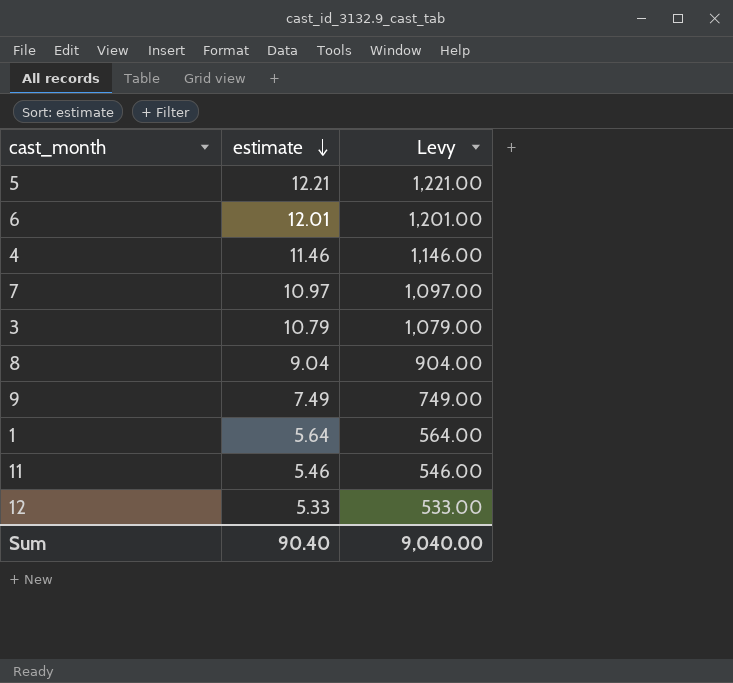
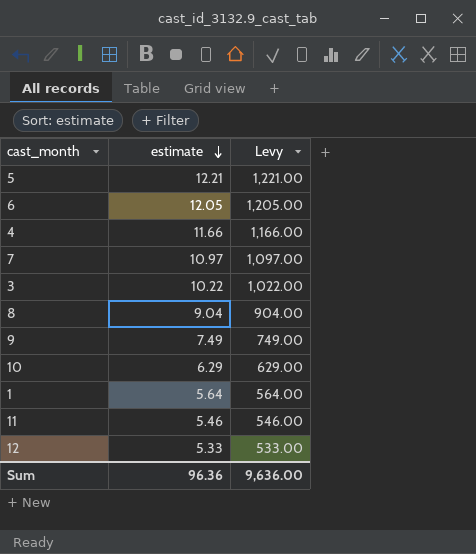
6 | estimate: 12.01 -> 12.05
6 | Levy: 1,201.00 -> 1,205.00
4 | estimate: 11.46 -> 11.66
4 | Levy: 1,146.00 -> 1,166.00
3 | estimate: 10.79 -> 10.22
3 | Levy: 1,079.00 -> 1,022.00
row 10: none -> 6.29 | 629.00
Sum | estimate: 90.40 -> 96.36
Sum | Levy: 9,040.00 -> 9,636.00

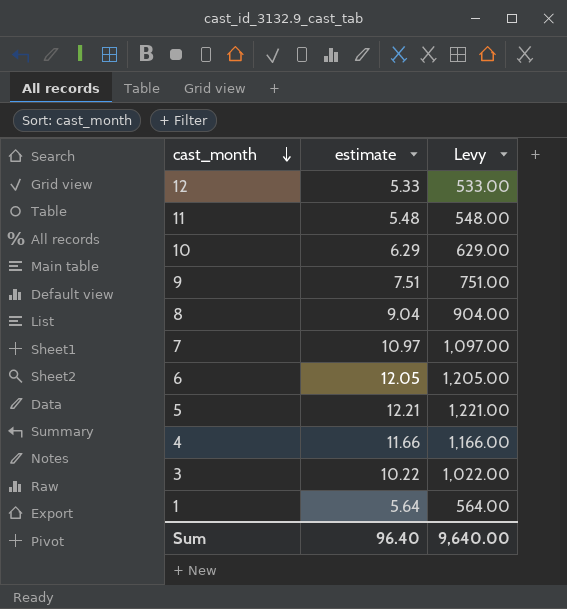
row order: estimate descending -> cast_month descending
11 | estimate: 5.46 -> 5.48
11 | Levy: 546.00 -> 548.00
9 | estimate: 7.49 -> 7.51
9 | Levy: 749.00 -> 751.00
Sum | estimate: 96.36 -> 96.40
Sum | Levy: 9,636.00 -> 9,640.00

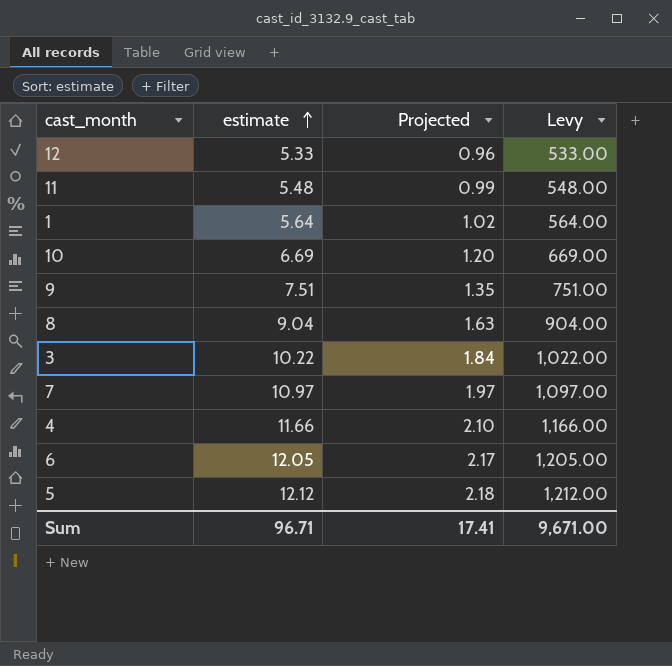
row order: cast_month descending -> estimate ascending
column Projected | formula: none -> [estimate] * 0.18
10 | estimate: 6.29 -> 6.69
10 | Levy: 629.00 -> 669.00
5 | estimate: 12.21 -> 12.12
5 | Levy: 1,221.00 -> 1,212.00
Sum | estimate: 96.40 -> 96.71
Sum | Levy: 9,640.00 -> 9,671.00

